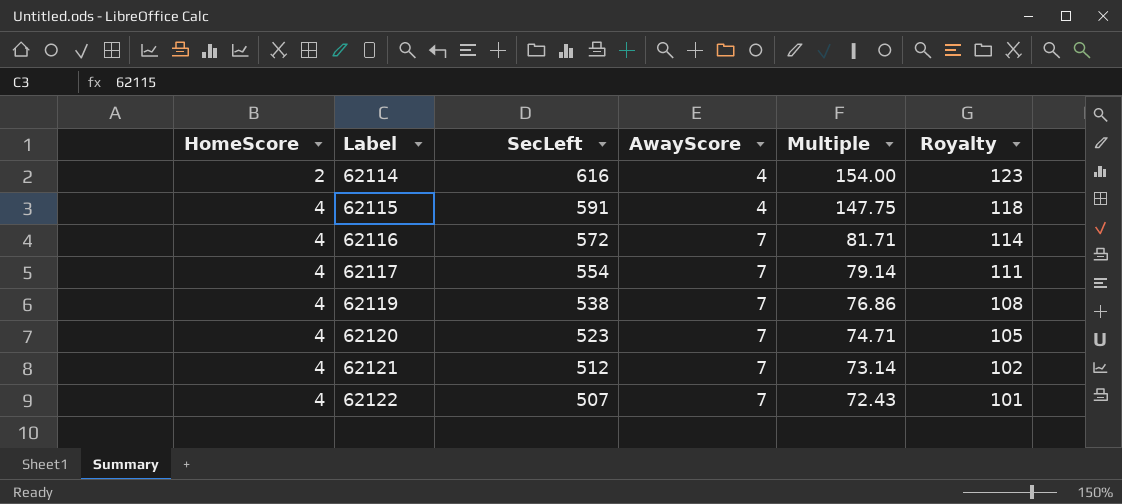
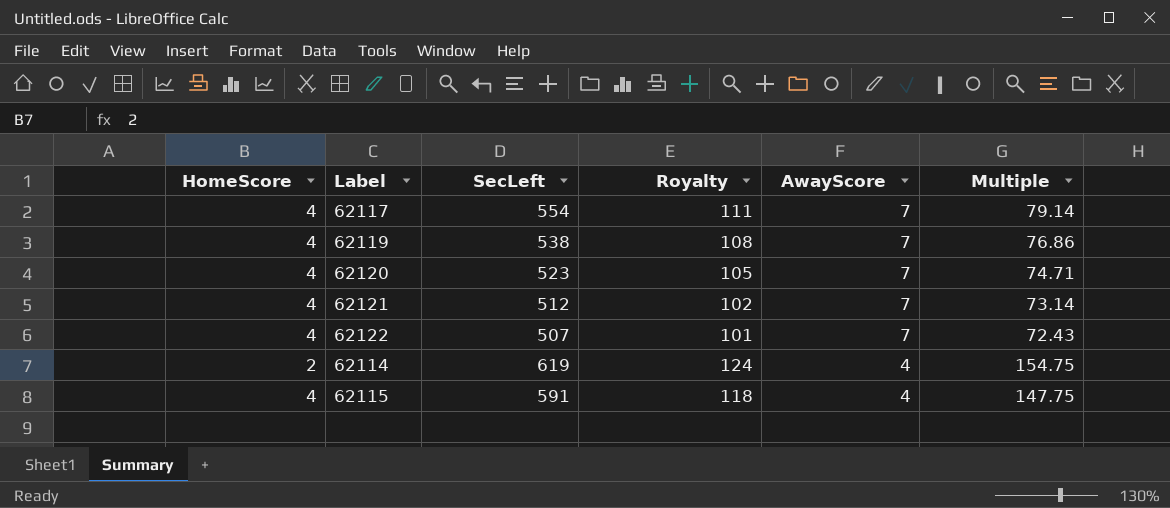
row order: HomeScore ascending -> AwayScore descending
column Royalty | position: 6 -> 4
row 62116: 4 | 572 | 7 | 81.71 | 114 -> none
62114 | SecLeft: 616 -> 619
62114 | Royalty: 123 -> 124
62114 | Multiple: 154.00 -> 154.75

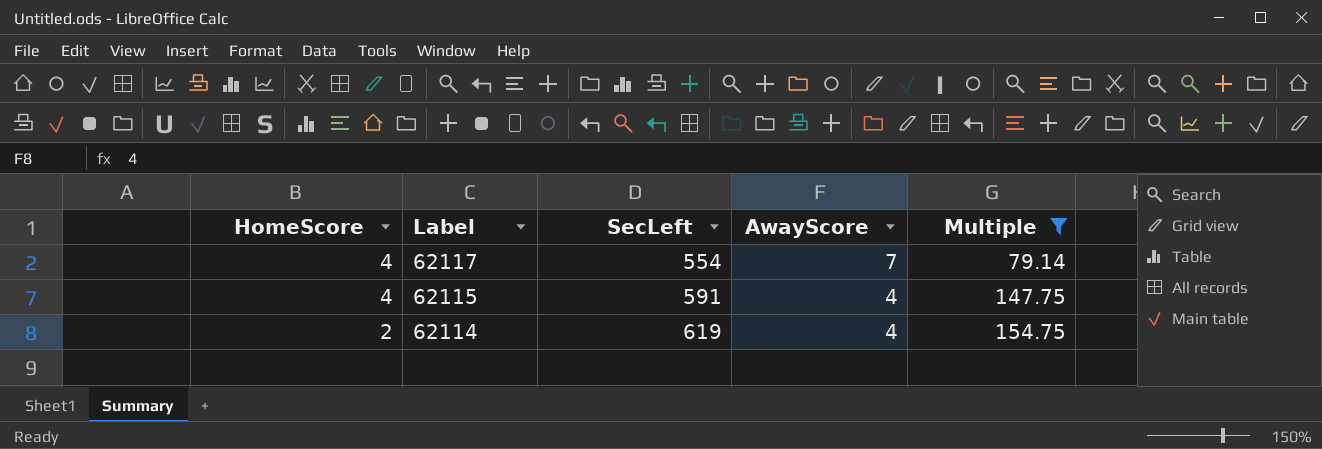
filter: none -> Multiple >= 79.14
row order: AwayScore descending -> HomeScore descending
column Royalty | formula: [SecLeft] * 0.2 -> none

